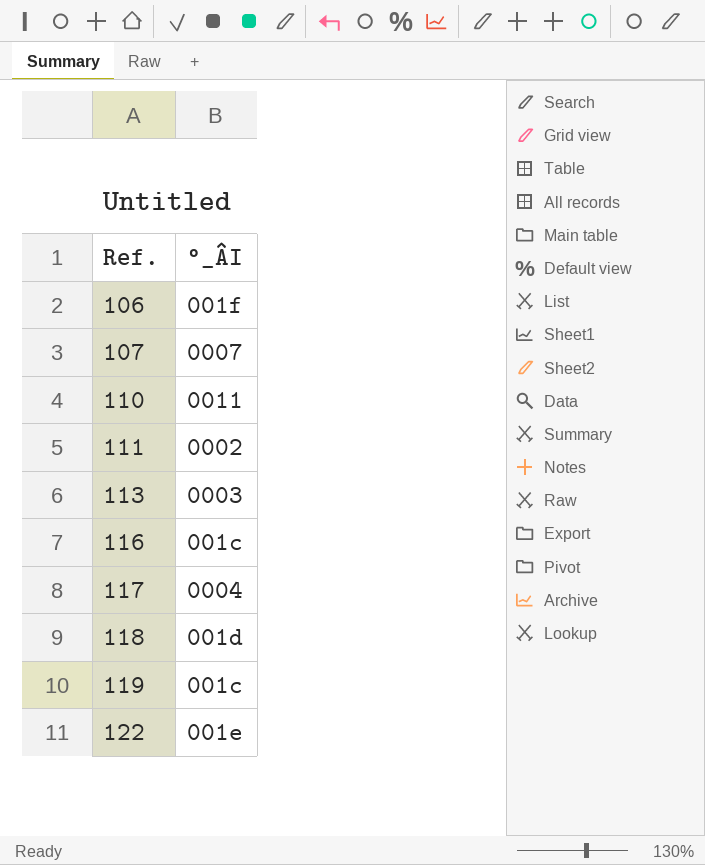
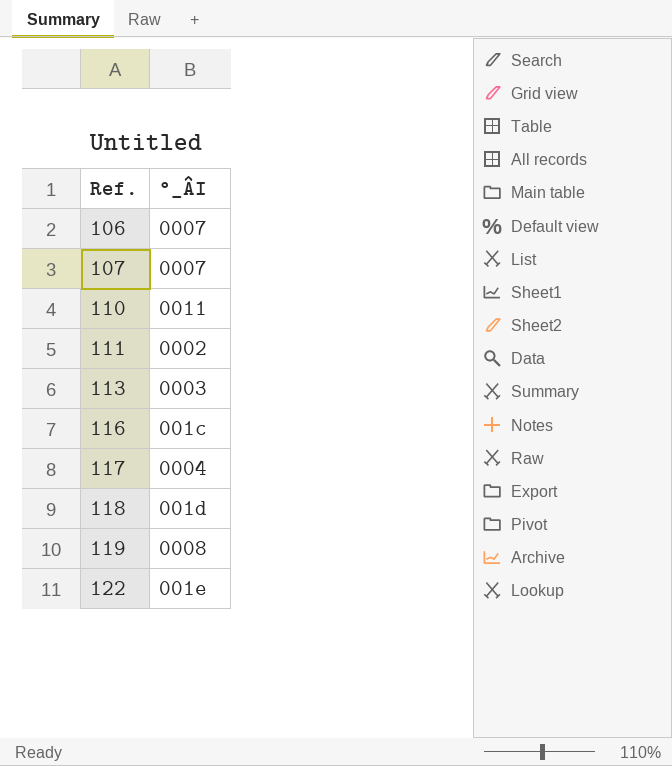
106 | °_ÂI: 001f -> 0007
119 | °_ÂI: 001c -> 0008

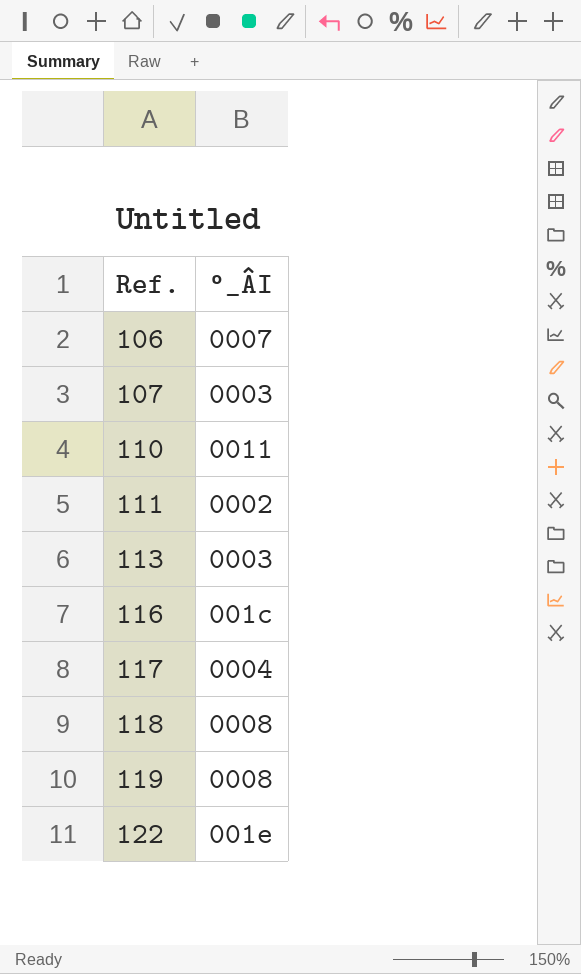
107 | °_ÂI: 0007 -> 0003
118 | °_ÂI: 001d -> 0008

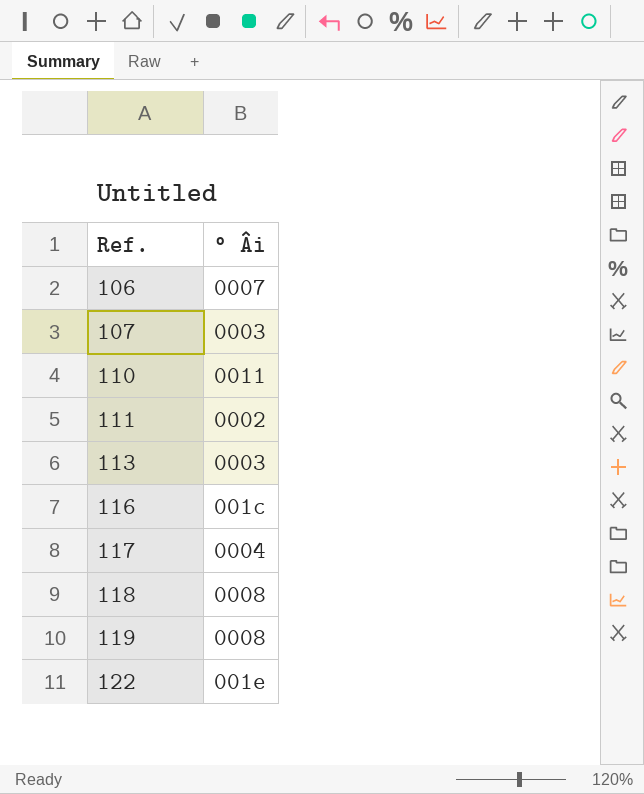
column name: °_ÂI -> ° Âi

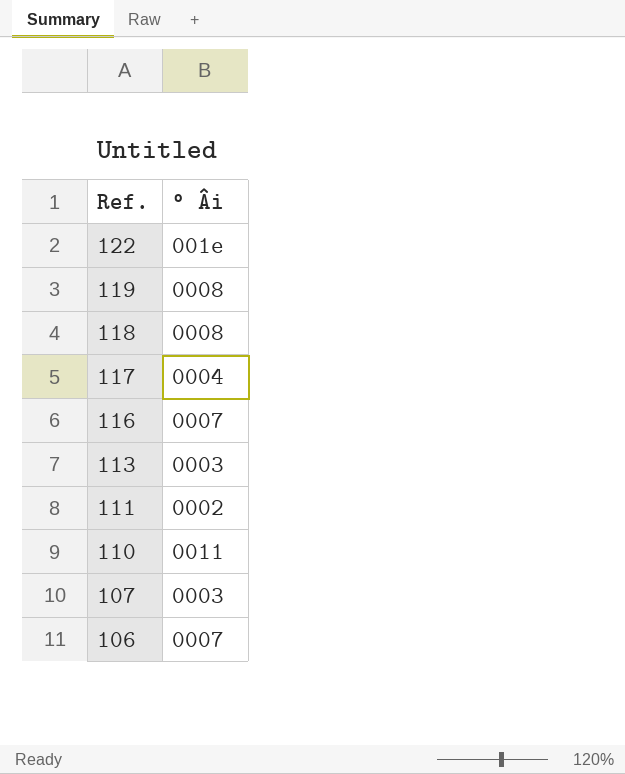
row order: Ref. ascending -> Ref. descending
116 | ° Âi: 001c -> 0007

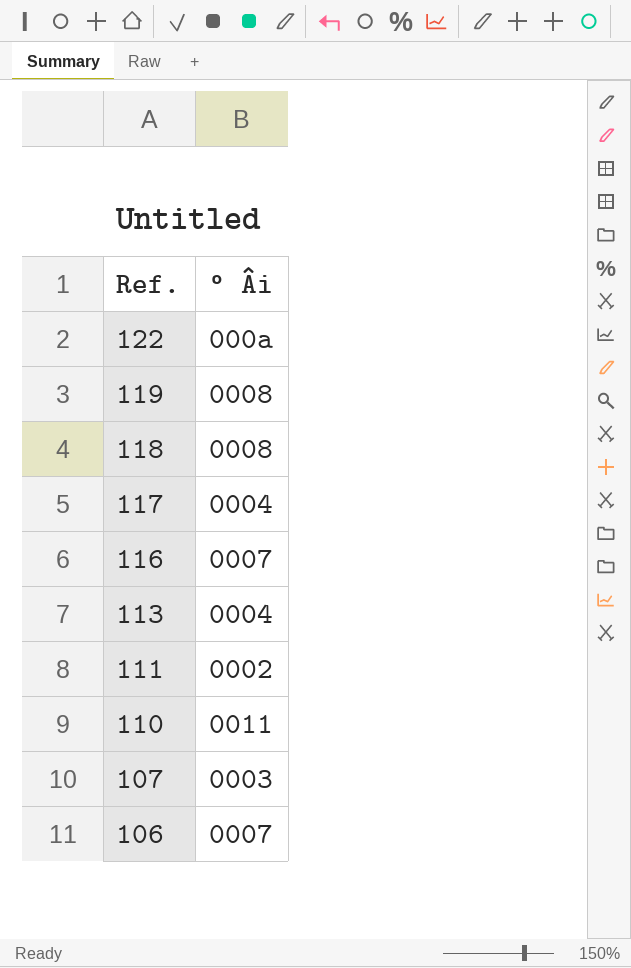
122 | ° Âi: 001e -> 000a
113 | ° Âi: 0003 -> 0004

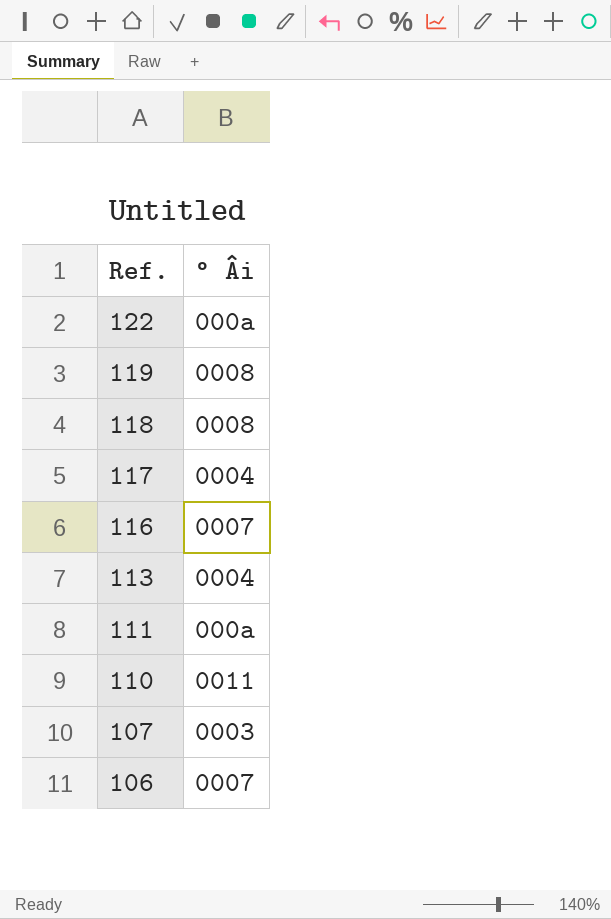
111 | ° Âi: 0002 -> 000a

